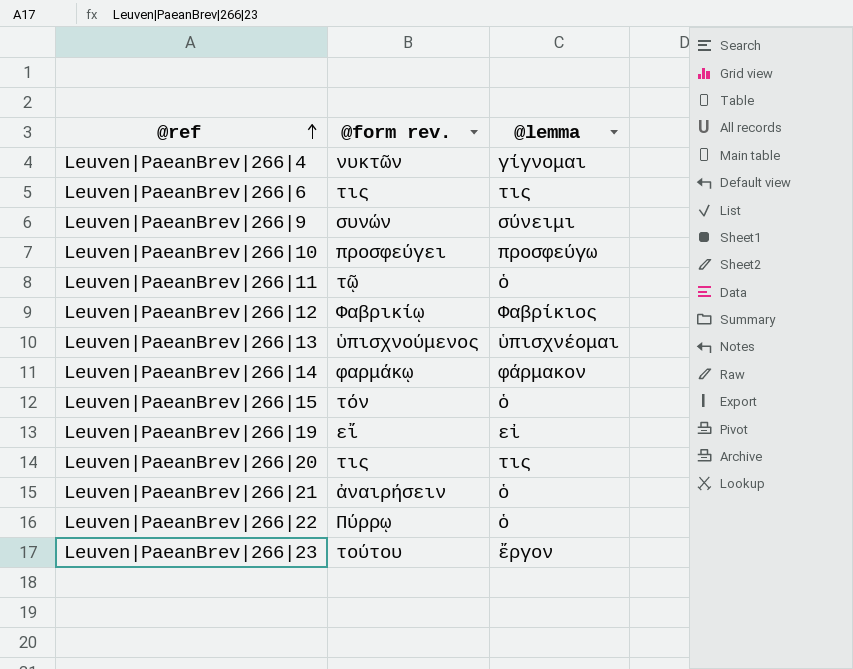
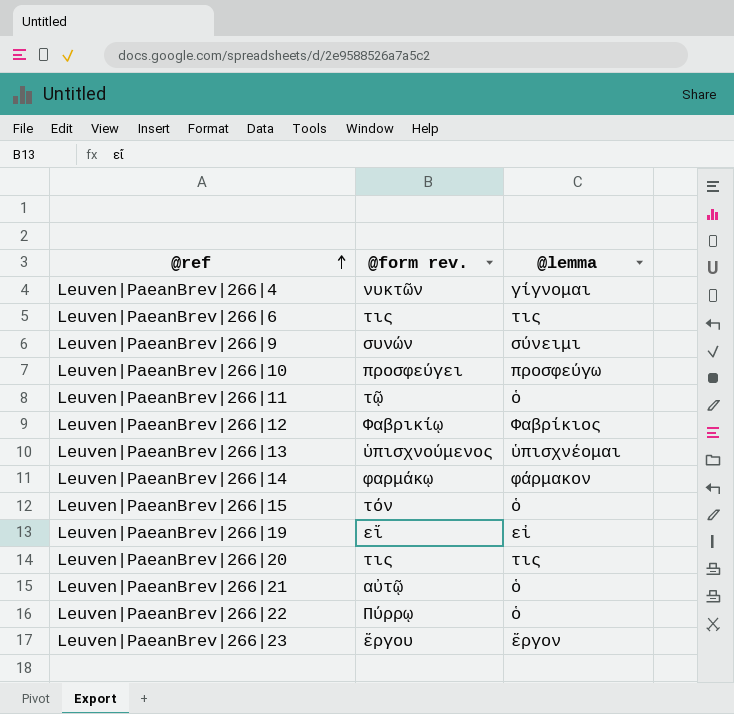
Leuven|PaeanBrev|266|21 | @form rev.: ἀναιρήσειν -> αὐτῷ
Leuven|PaeanBrev|266|23 | @form rev.: τούτου -> ἔργου

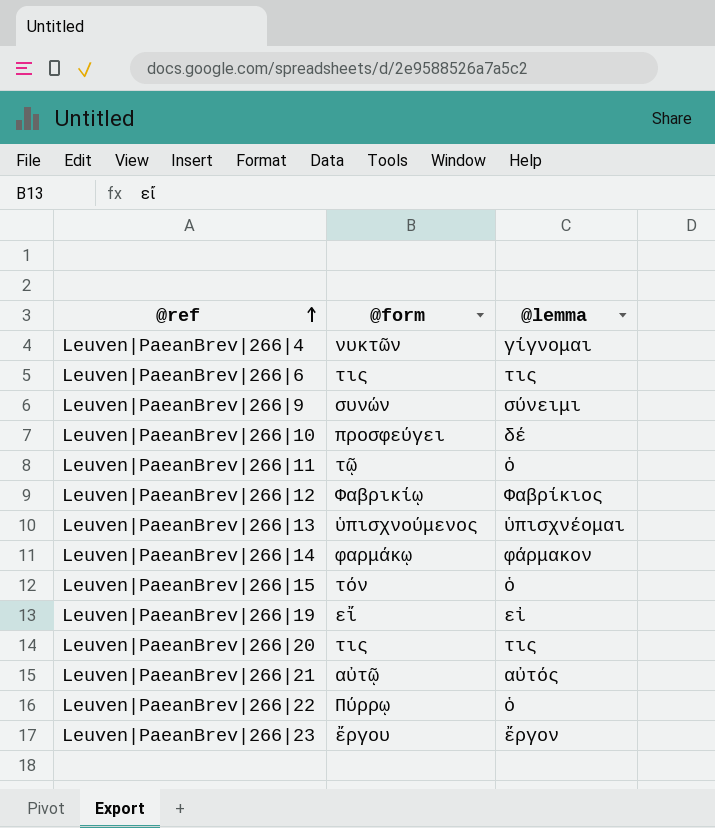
column name: @form rev. -> @form
Leuven|PaeanBrev|266|10 | @lemma: προσφεύγω -> δέ
Leuven|PaeanBrev|266|21 | @lemma: ὁ -> αὐτός

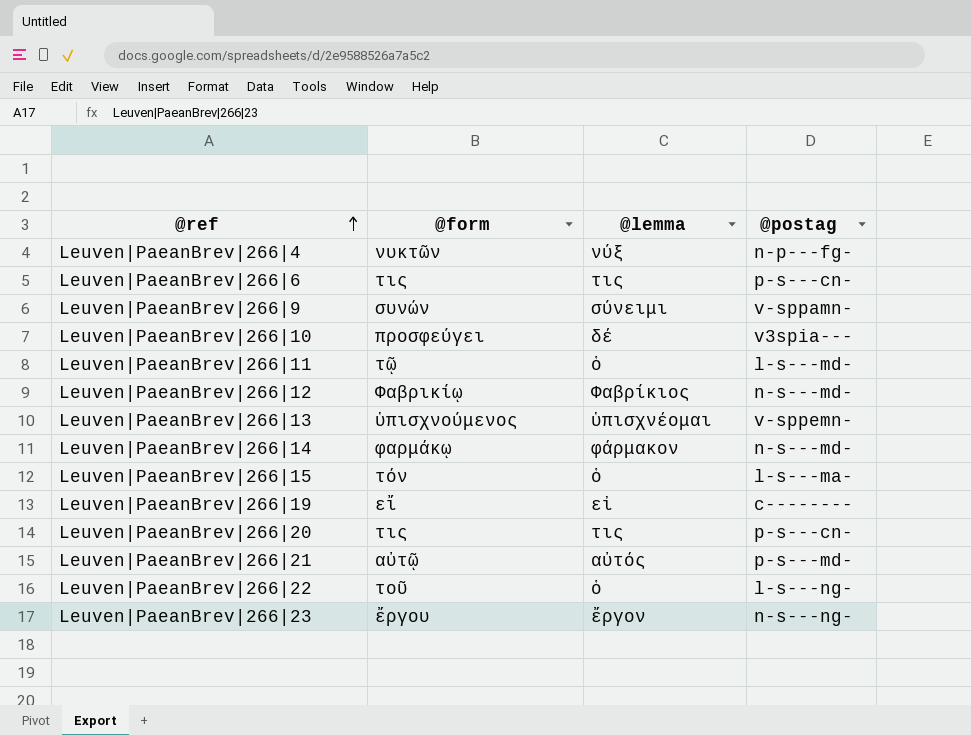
column @postag | position: none -> 4
Leuven|PaeanBrev|266|4 | @lemma: γίγνομαι -> νύξ
Leuven|PaeanBrev|266|22 | @form: Πύρρῳ -> τοῦ

